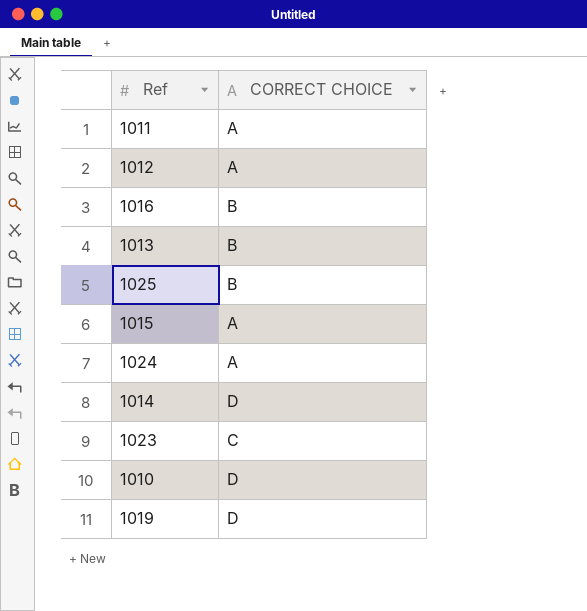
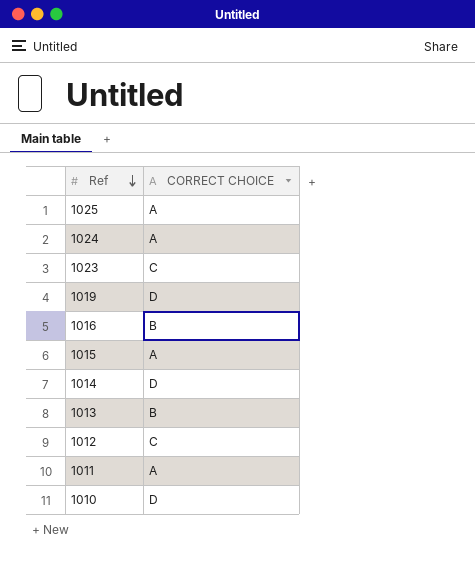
row order: none -> Ref descending
1025 | CORRECT CHOICE: B -> A
1012 | CORRECT CHOICE: A -> C

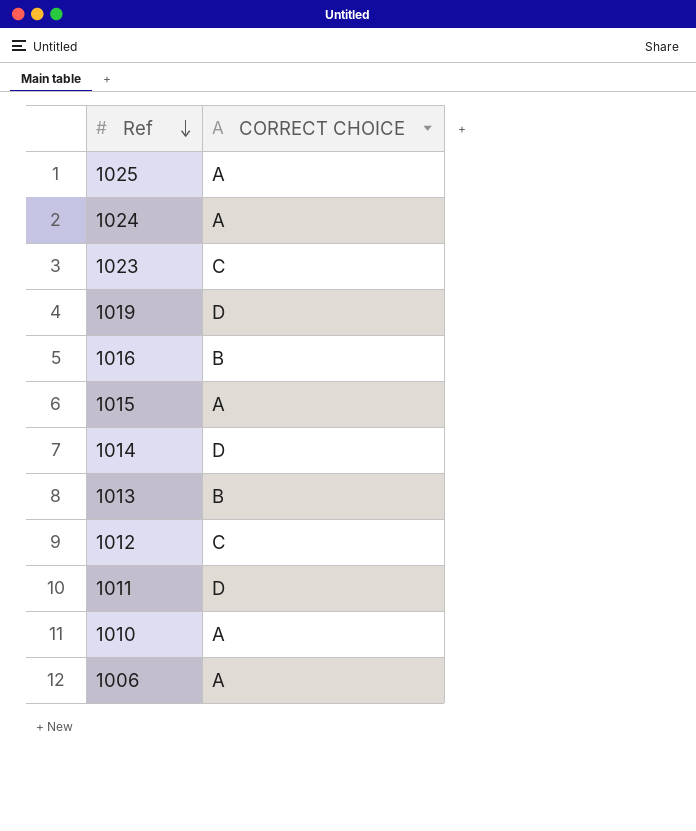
1011 | CORRECT CHOICE: A -> D
1010 | CORRECT CHOICE: D -> A
row 1006: none -> A

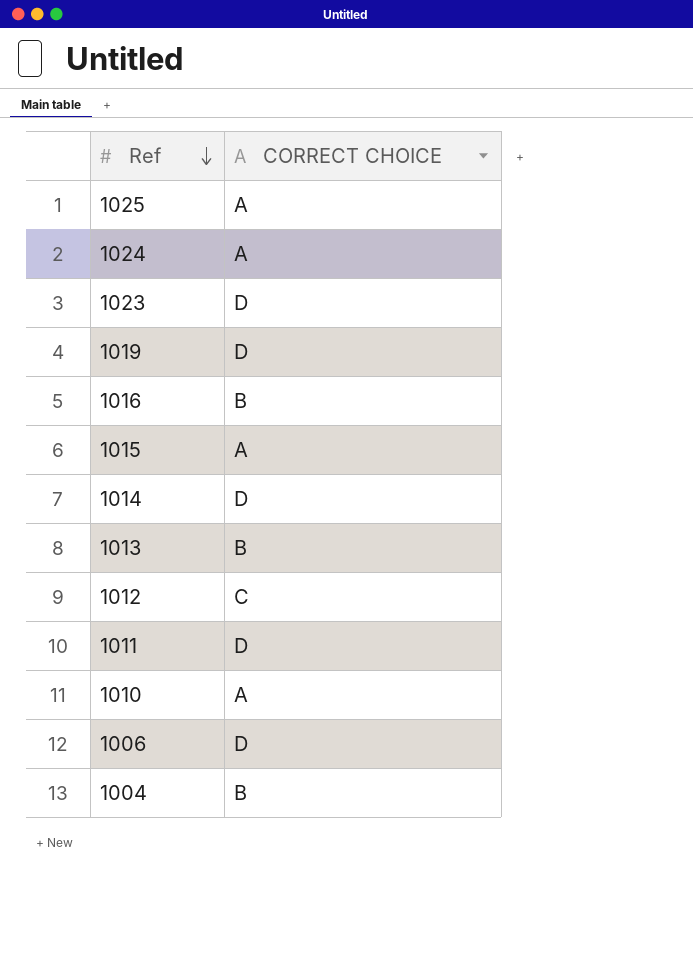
1023 | CORRECT CHOICE: C -> D
1006 | CORRECT CHOICE: A -> D
row 1004: none -> B

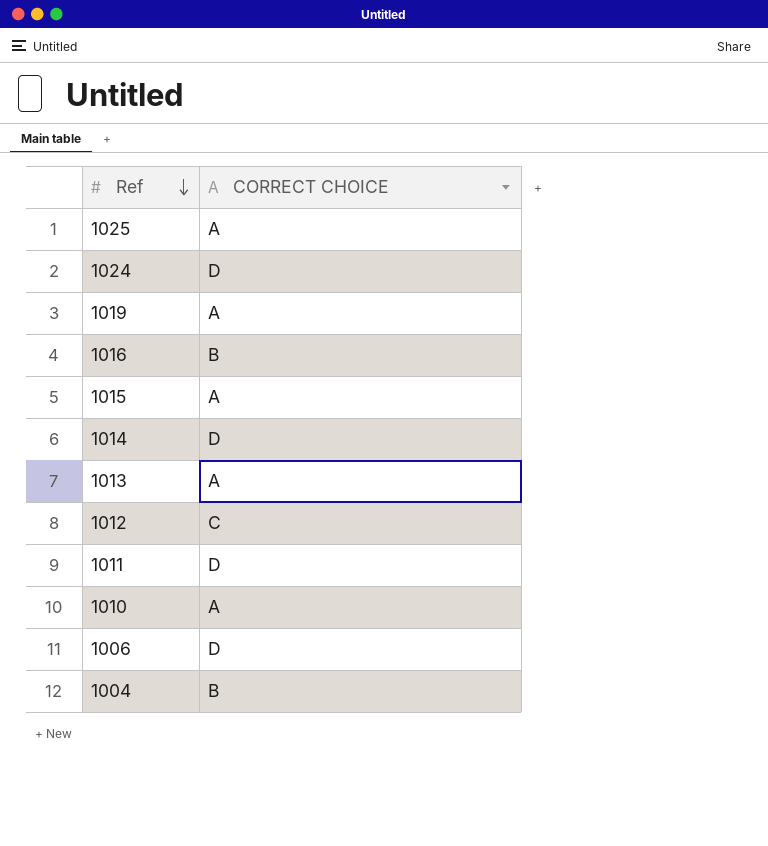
row 1023: D -> none
1024 | CORRECT CHOICE: A -> D
1019 | CORRECT CHOICE: D -> A
1013 | CORRECT CHOICE: B -> A

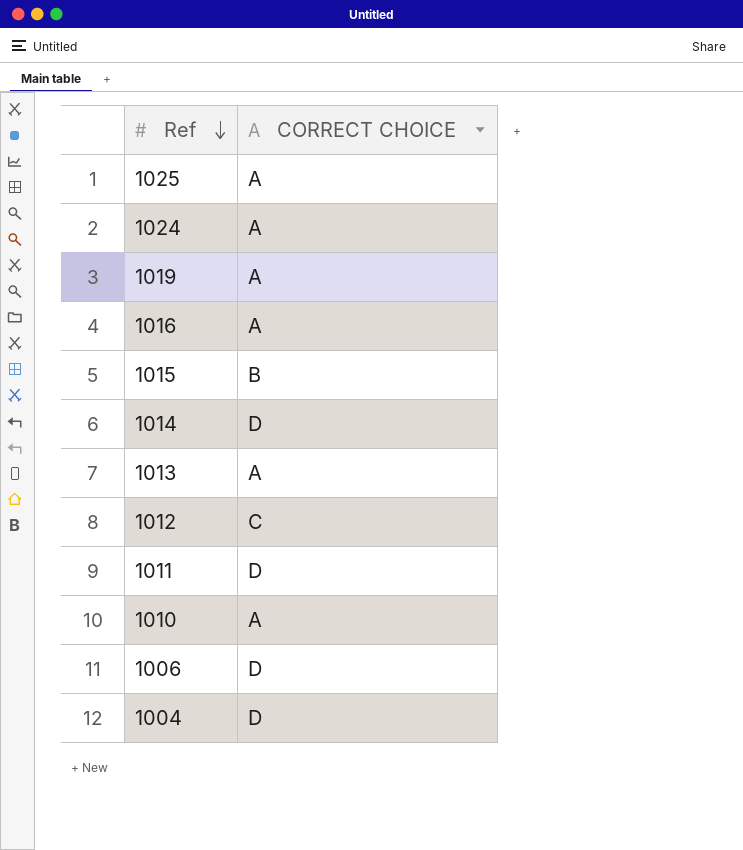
1024 | CORRECT CHOICE: D -> A
1016 | CORRECT CHOICE: B -> A
1015 | CORRECT CHOICE: A -> B
1004 | CORRECT CHOICE: B -> D

